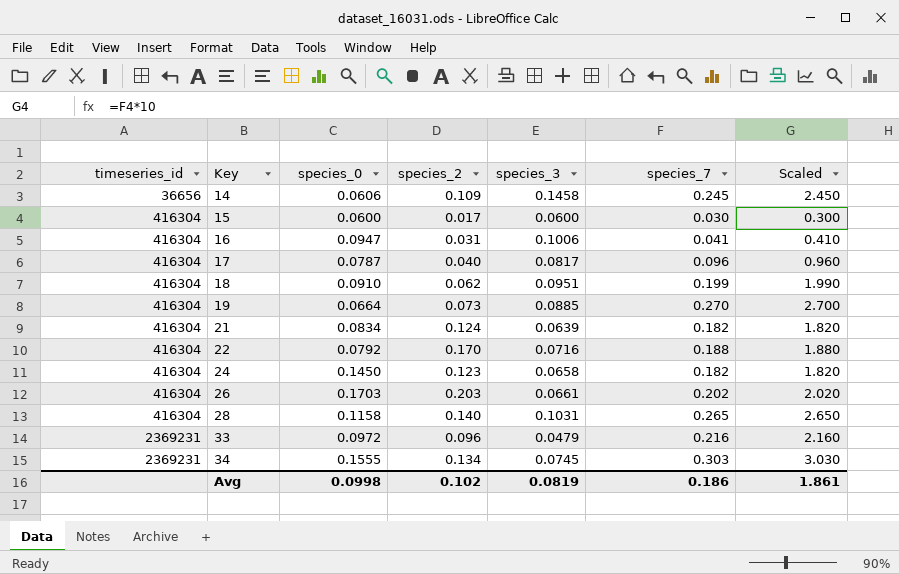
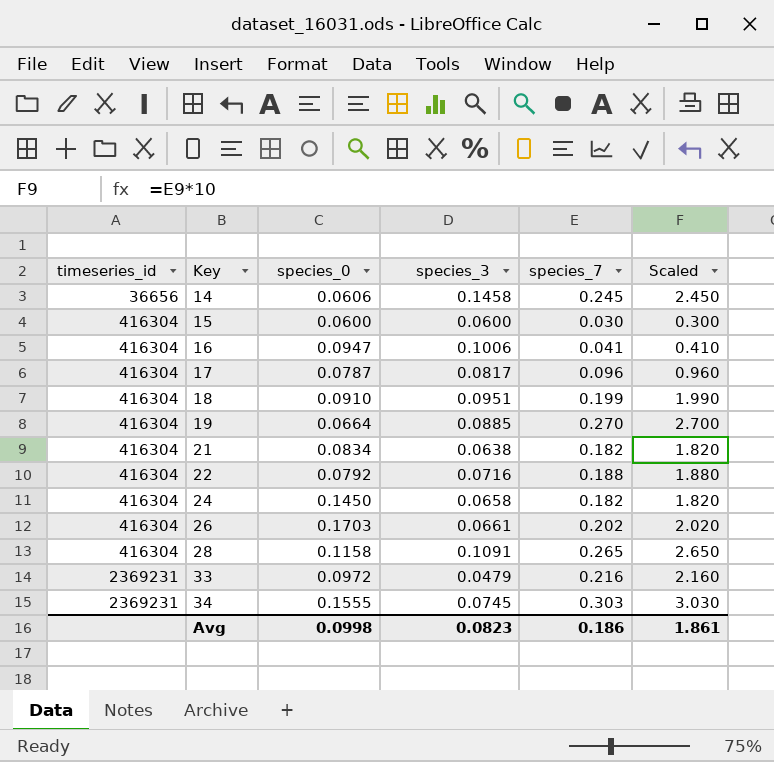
column species_2 | position: 4 -> none
21 | species_3: 0.0639 -> 0.0638
28 | species_3: 0.1031 -> 0.1091
Avg | species_3: 0.0819 -> 0.0823

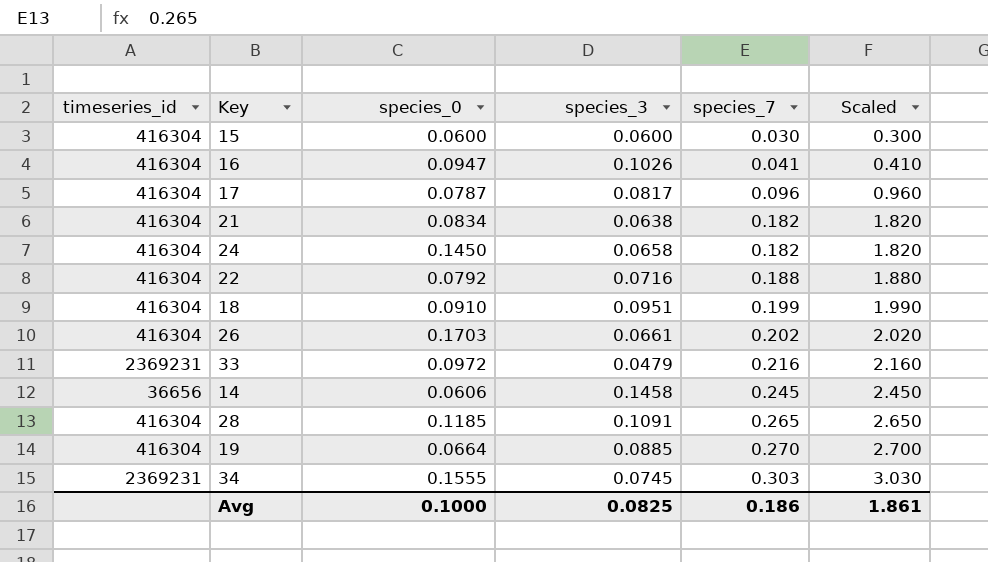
row order: timeseries_id ascending -> species_7 ascending
16 | species_3: 0.1006 -> 0.1026
28 | species_0: 0.1158 -> 0.1185
Avg | species_0: 0.0998 -> 0.1000
Avg | species_3: 0.0823 -> 0.0825

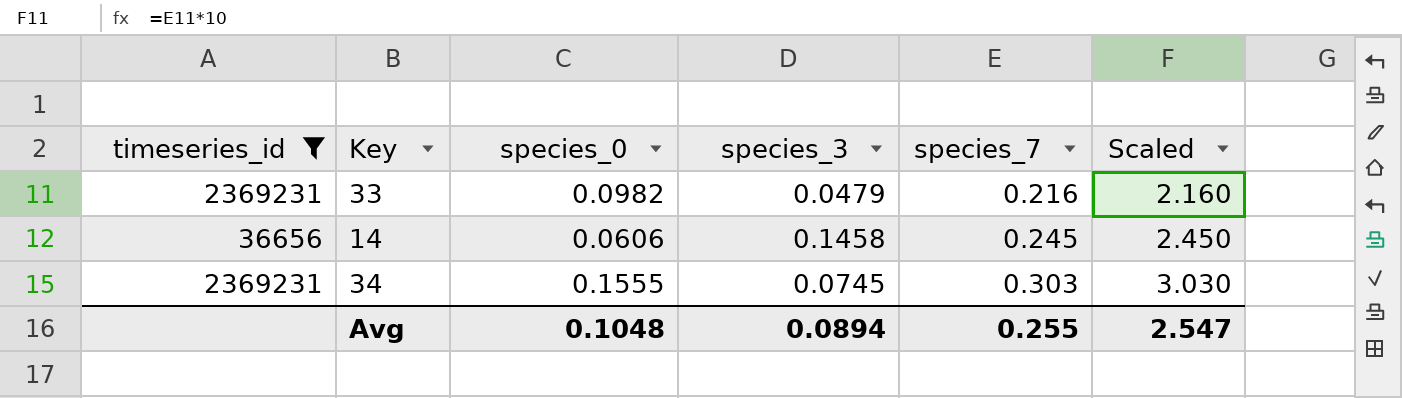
filter: none -> timeseries_id != 416304
33 | species_0: 0.0972 -> 0.0982
Avg | species_0: 0.1000 -> 0.1048
Avg | species_3: 0.0825 -> 0.0894
Avg | species_7: 0.186 -> 0.255
Avg | Scaled: 1.861 -> 2.547

